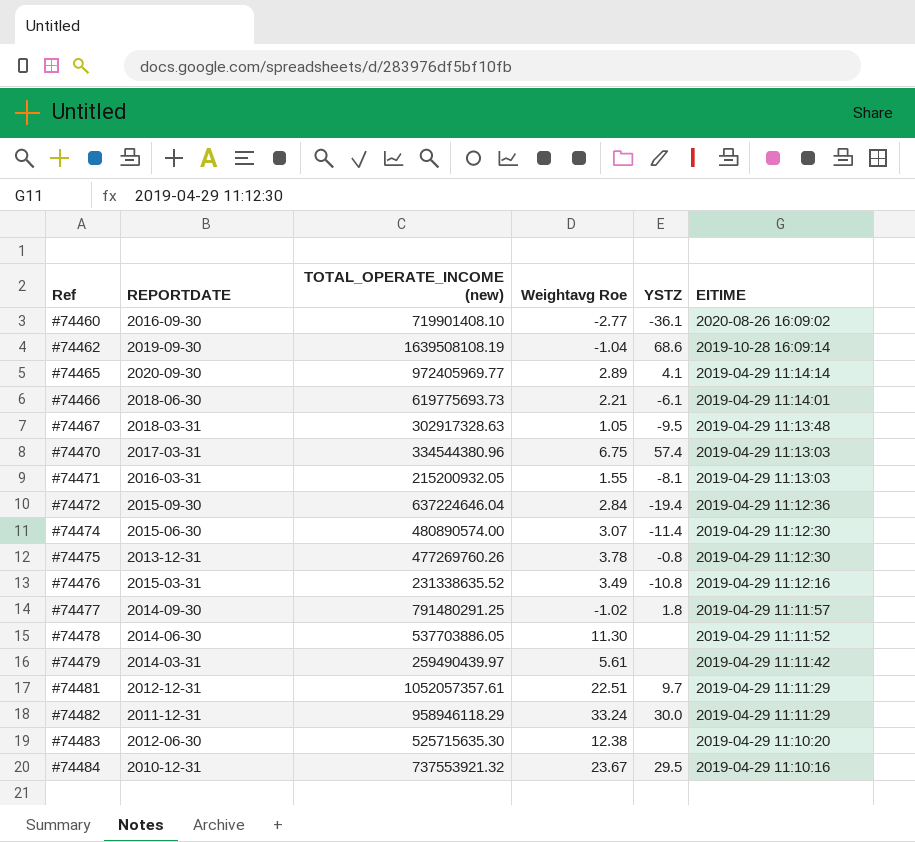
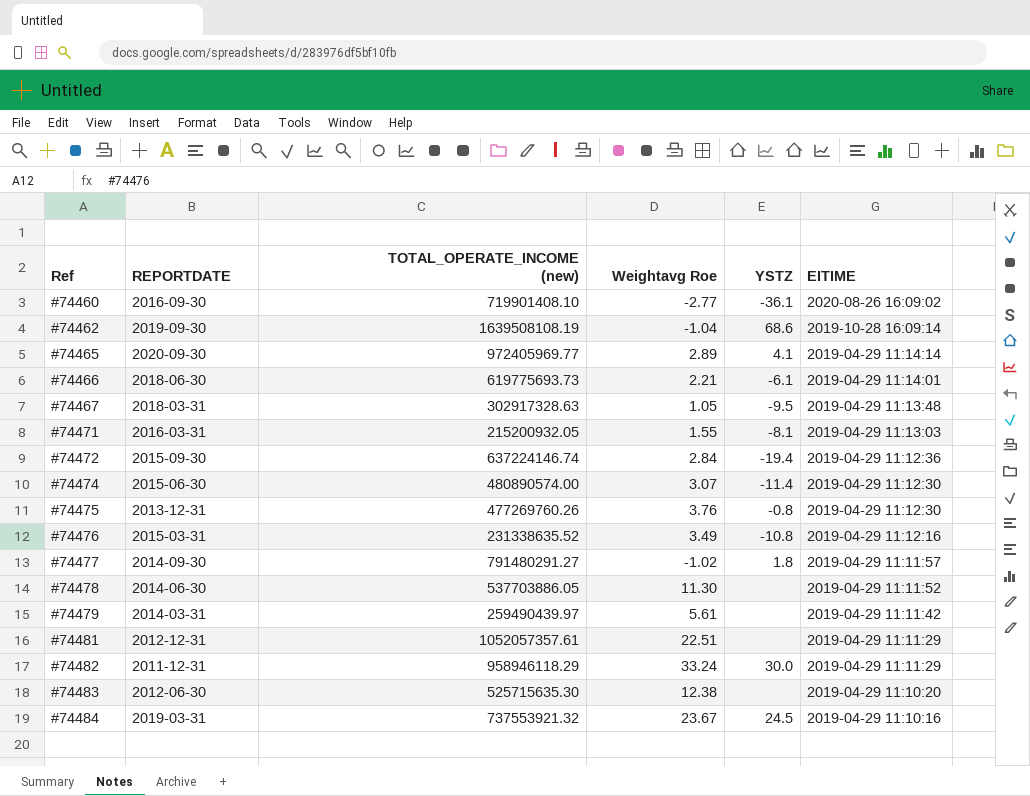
row #74470: 2017-03-31 | 334544380.96 | 6.75 | 57.4 | 2019-04-29 11:13:03 -> none
#74472 | TOTAL_OPERATE_INCOME (new): 637224646.04 -> 637224146.74
#74475 | Weightavg Roe: 3.78 -> 3.76
#74477 | TOTAL_OPERATE_INCOME (new): 791480291.25 -> 791480291.27
#74481 | YSTZ: 9.7 -> none
#74484 | REPORTDATE: 2010-12-31 -> 2019-03-31
#74484 | YSTZ: 29.5 -> 24.5

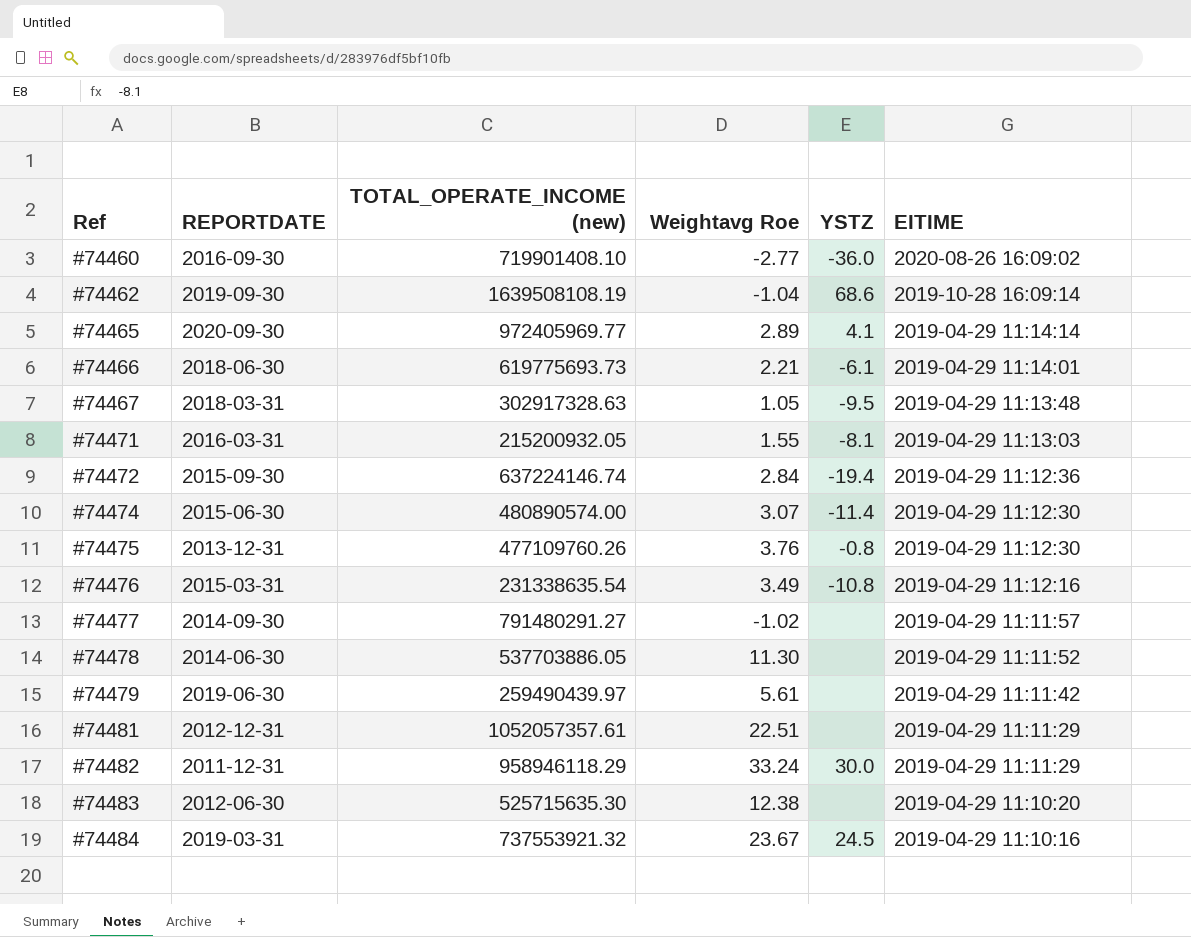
#74460 | YSTZ: -36.1 -> -36.0
#74475 | TOTAL_OPERATE_INCOME (new): 477269760.26 -> 477109760.26
#74476 | TOTAL_OPERATE_INCOME (new): 231338635.52 -> 231338635.54
#74477 | YSTZ: 1.8 -> none
#74479 | REPORTDATE: 2014-03-31 -> 2019-06-30

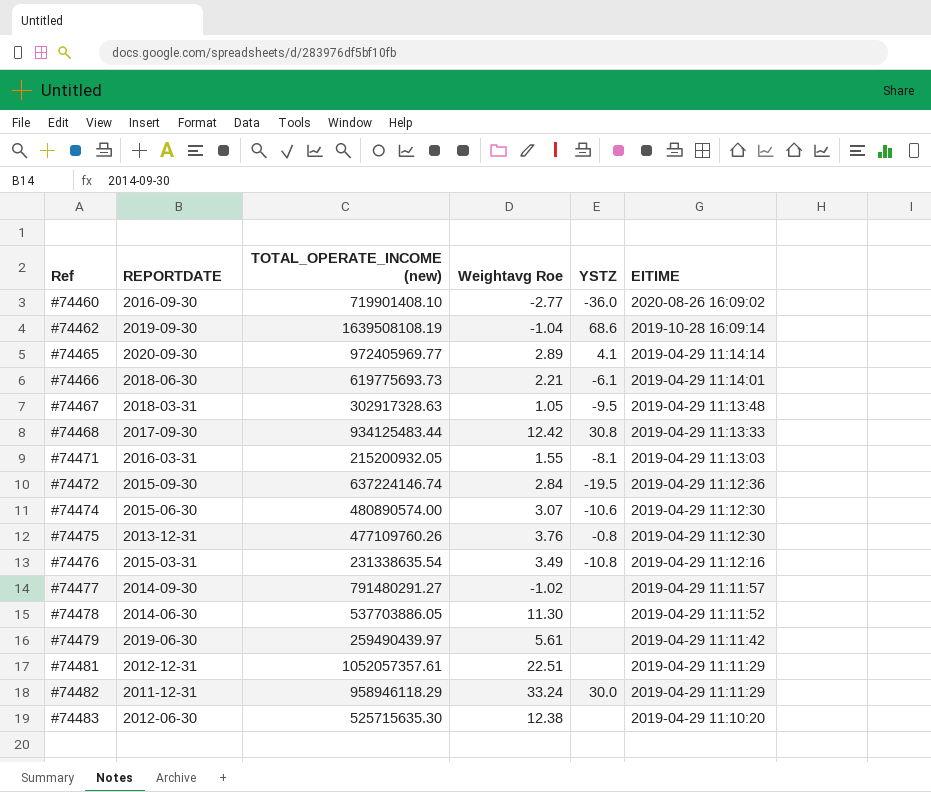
row #74484: 2019-03-31 | 737553921.32 | 23.67 | 24.5 | 2019-04-29 11:10:16 -> none
row #74468: none -> 2017-09-30 | 934125483.44 | 12.42 | 30.8 | 2019-04-29 11:13:33
#74472 | YSTZ: -19.4 -> -19.5
#74474 | YSTZ: -11.4 -> -10.6

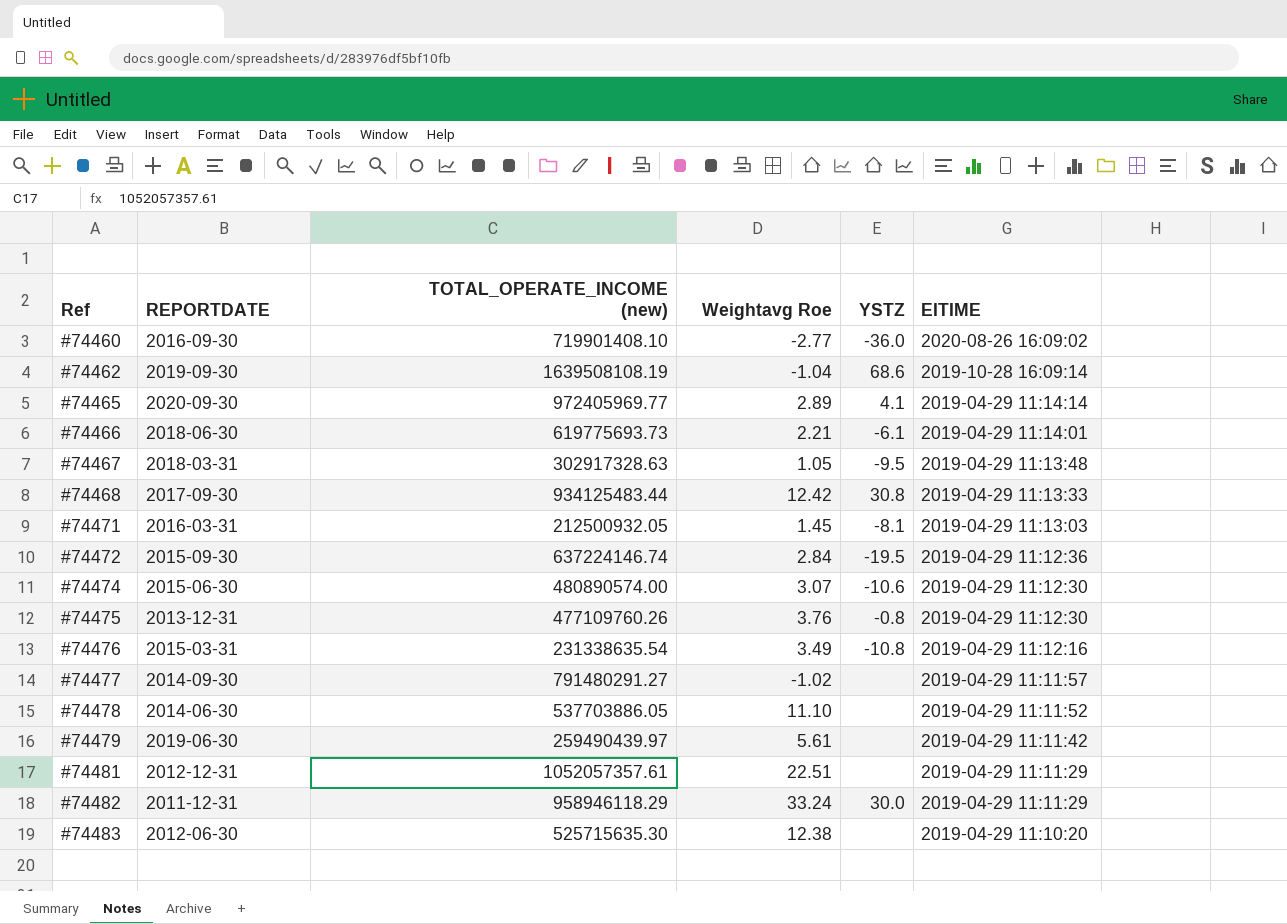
#74471 | TOTAL_OPERATE_INCOME (new): 215200932.05 -> 212500932.05
#74471 | Weightavg Roe: 1.55 -> 1.45
#74478 | Weightavg Roe: 11.30 -> 11.10

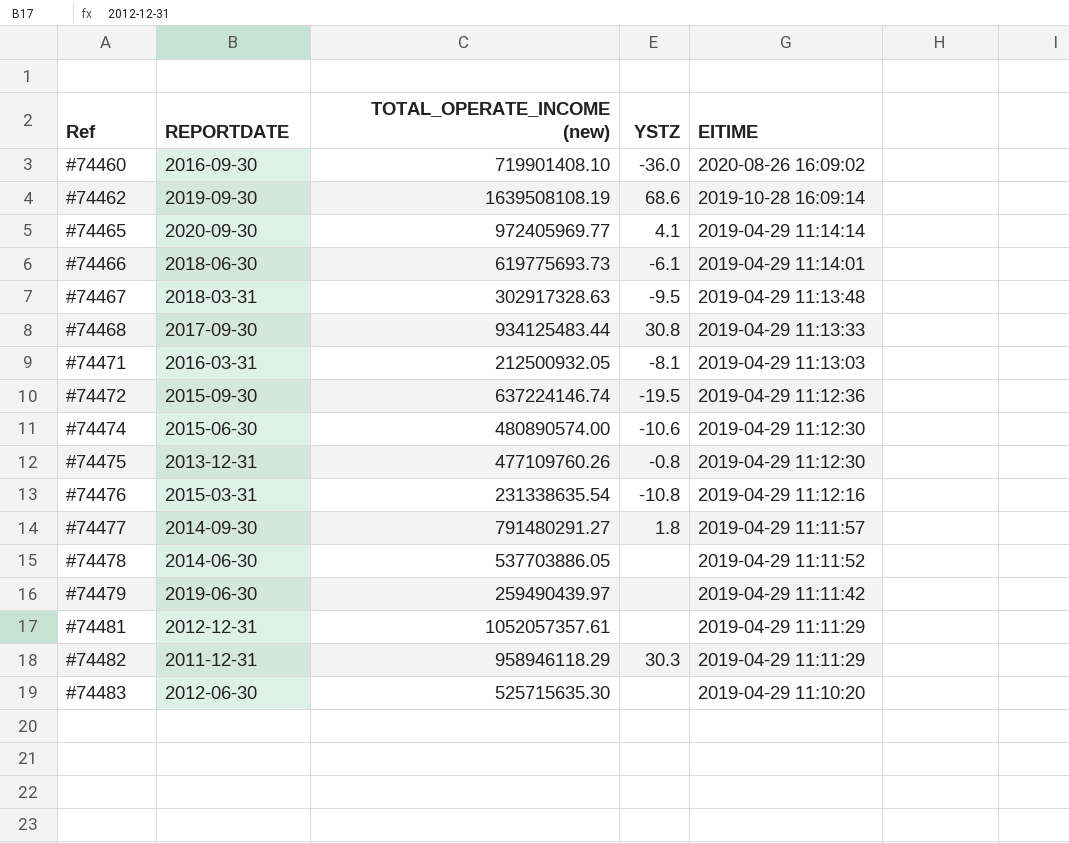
column Weightavg Roe | position: 4 -> none
#74477 | YSTZ: none -> 1.8
#74482 | YSTZ: 30.0 -> 30.3

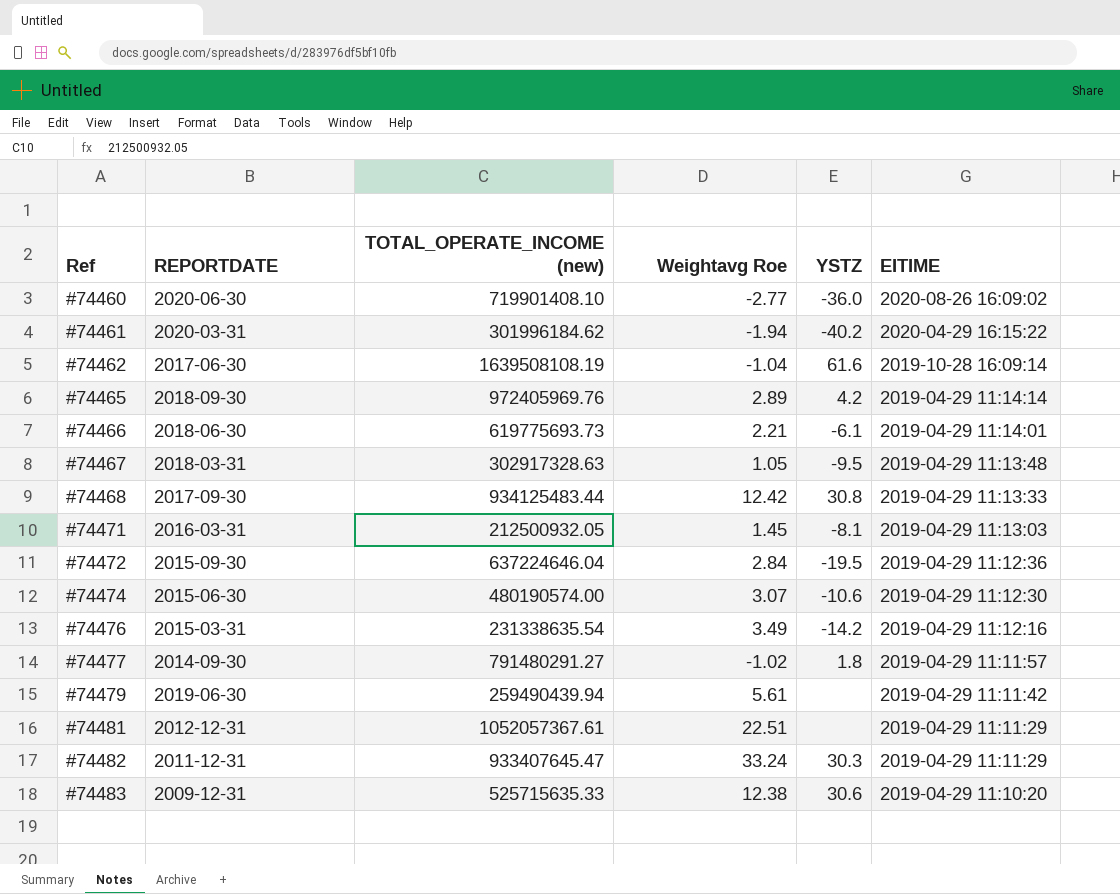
column Weightavg Roe | position: none -> 4
row #74475: 2013-12-31 | 477109760.26 | -0.8 | 2019-04-29 11:12:30 -> none
row #74478: 2014-06-30 | 537703886.05 | none | 2019-04-29 11:11:52 -> none
#74460 | REPORTDATE: 2016-09-30 -> 2020-06-30
row #74461: none -> 2020-03-31 | 301996184.62 | -1.94 | -40.2 | 2020-04-29 16:15:22
#74462 | REPORTDATE: 2019-09-30 -> 2017-06-30
#74462 | YSTZ: 68.6 -> 61.6
#74465 | REPORTDATE: 2020-09-30 -> 2018-09-30
#74465 | TOTAL_OPERATE_INCOME (new): 972405969.77 -> 972405969.76
#74465 | YSTZ: 4.1 -> 4.2
#74472 | TOTAL_OPERATE_INCOME (new): 637224146.74 -> 637224646.04
#74474 | TOTAL_OPERATE_INCOME (new): 480890574.00 -> 480190574.00
#74476 | YSTZ: -10.8 -> -14.2
#74479 | TOTAL_OPERATE_INCOME (new): 259490439.97 -> 259490439.94
#74481 | TOTAL_OPERATE_INCOME (new): 1052057357.61 -> 1052057367.61
#74482 | TOTAL_OPERATE_INCOME (new): 958946118.29 -> 933407645.47
#74483 | REPORTDATE: 2012-06-30 -> 2009-12-31
#74483 | TOTAL_OPERATE_INCOME (new): 525715635.30 -> 525715635.33
#74483 | YSTZ: none -> 30.6

